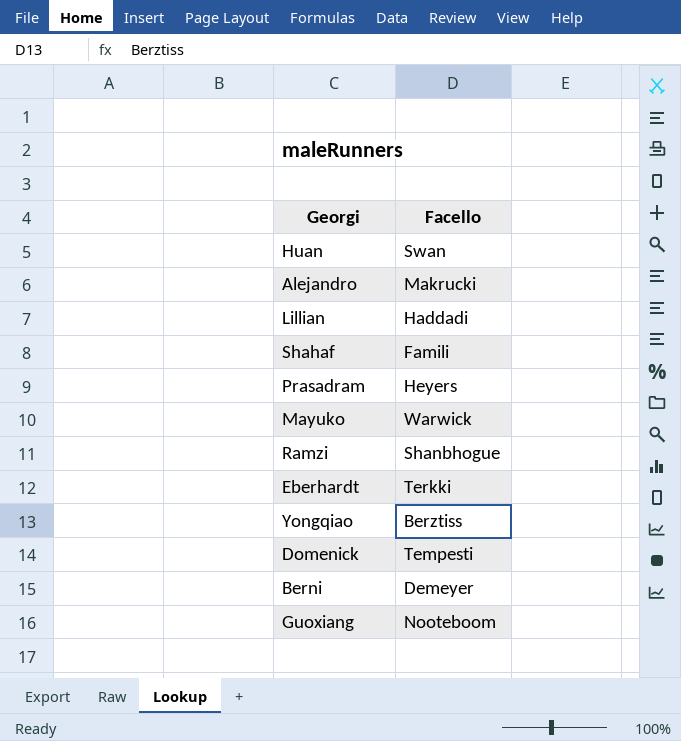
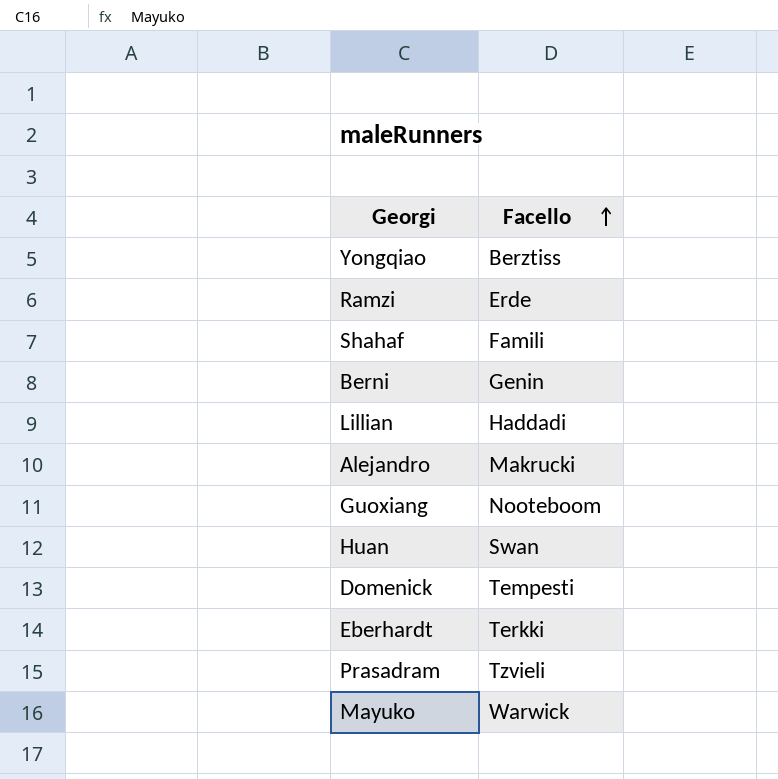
row order: none -> Facello ascending
Ramzi | Facello: Shanbhogue -> Erde
Berni | Facello: Demeyer -> Genin
Prasadram | Facello: Heyers -> Tzvieli

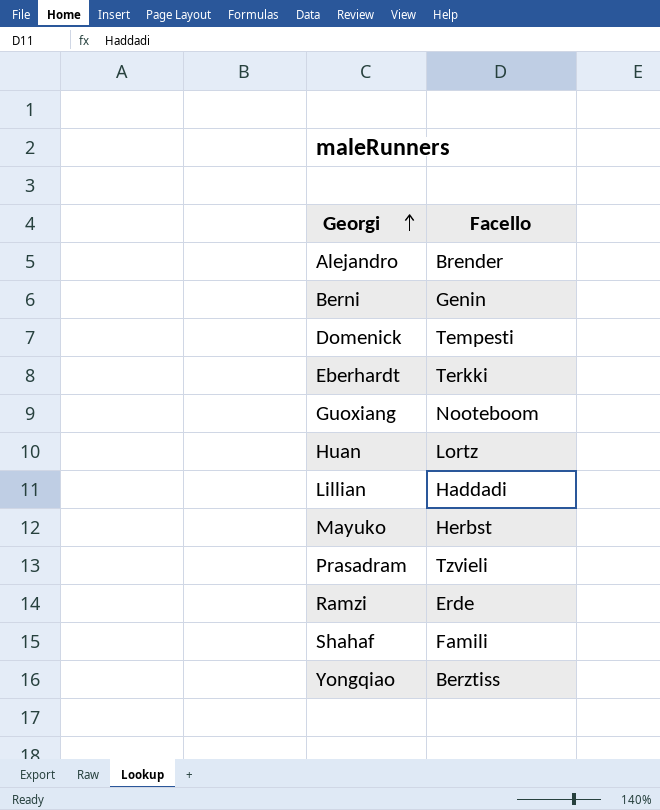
row order: Facello ascending -> Georgi ascending
Alejandro | Facello: Makrucki -> Brender
Huan | Facello: Swan -> Lortz
Mayuko | Facello: Warwick -> Herbst

